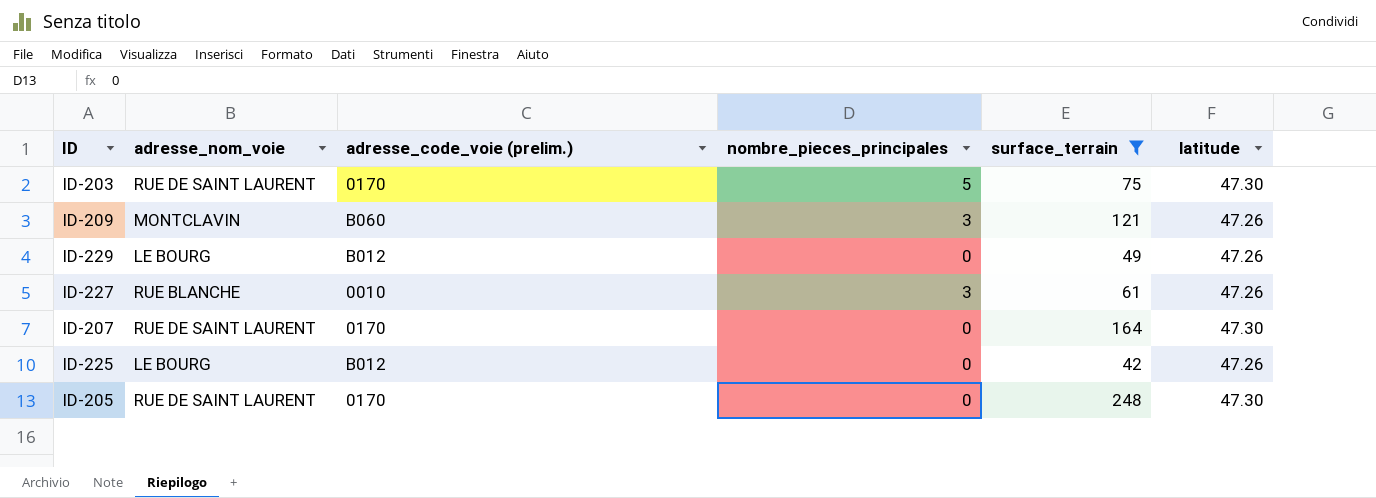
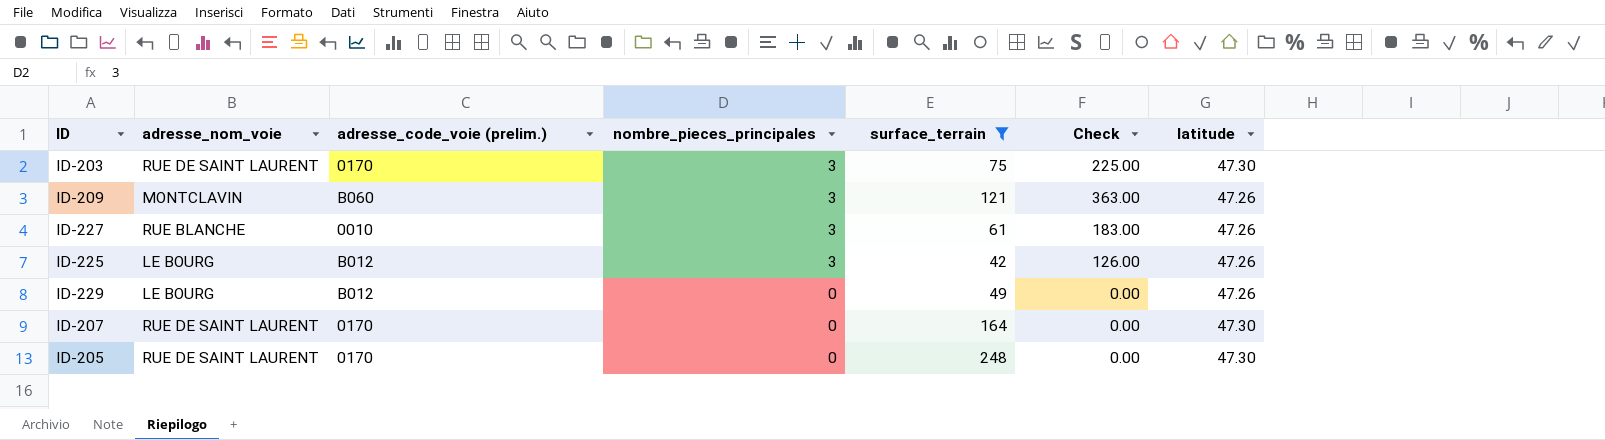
row order: none -> nombre_pieces_principales descending
column Check | formula: none -> [nombre_pieces_principales] * [surface_terrain]
ID-203 | nombre_pieces_principales: 5 -> 3
ID-225 | nombre_pieces_principales: 0 -> 3

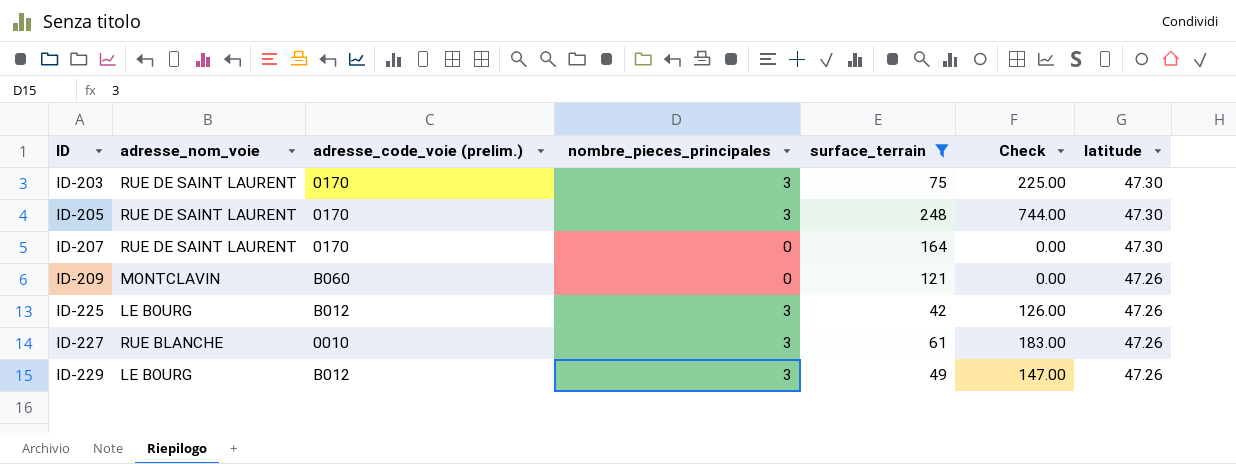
row order: nombre_pieces_principales descending -> ID ascending
ID-205 | nombre_pieces_principales: 0 -> 3
ID-205 | Check: 0.00 -> 744.00
ID-209 | nombre_pieces_principales: 3 -> 0
ID-209 | Check: 363.00 -> 0.00
ID-229 | nombre_pieces_principales: 0 -> 3
ID-229 | Check: 0.00 -> 147.00

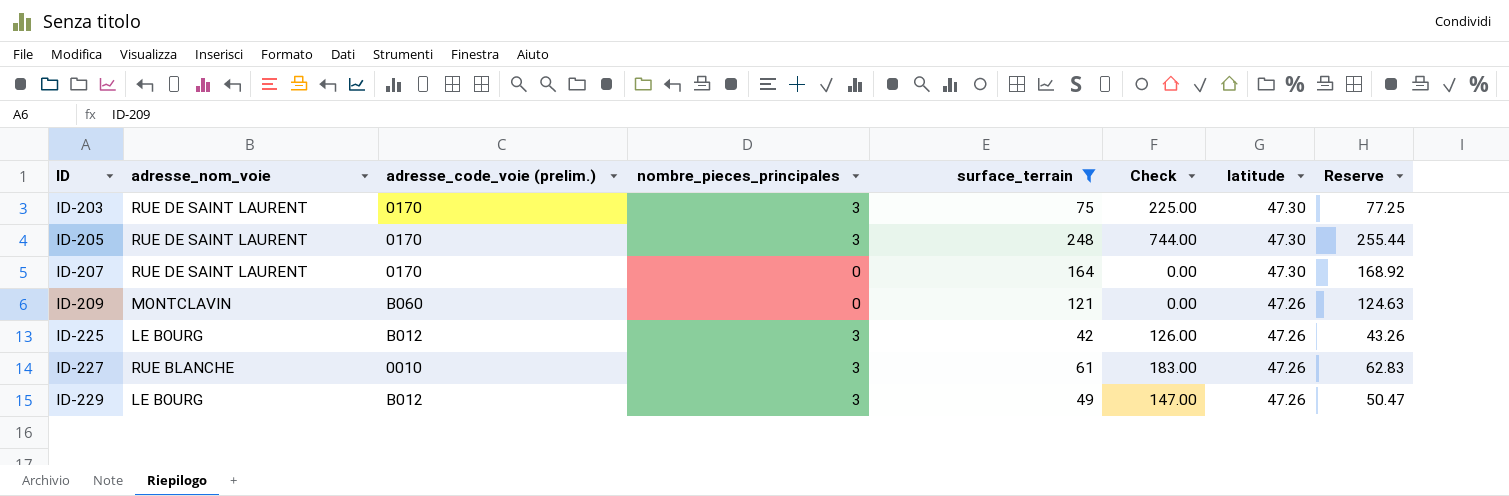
column Reserve | formula: none -> [surface_terrain] * 1.03

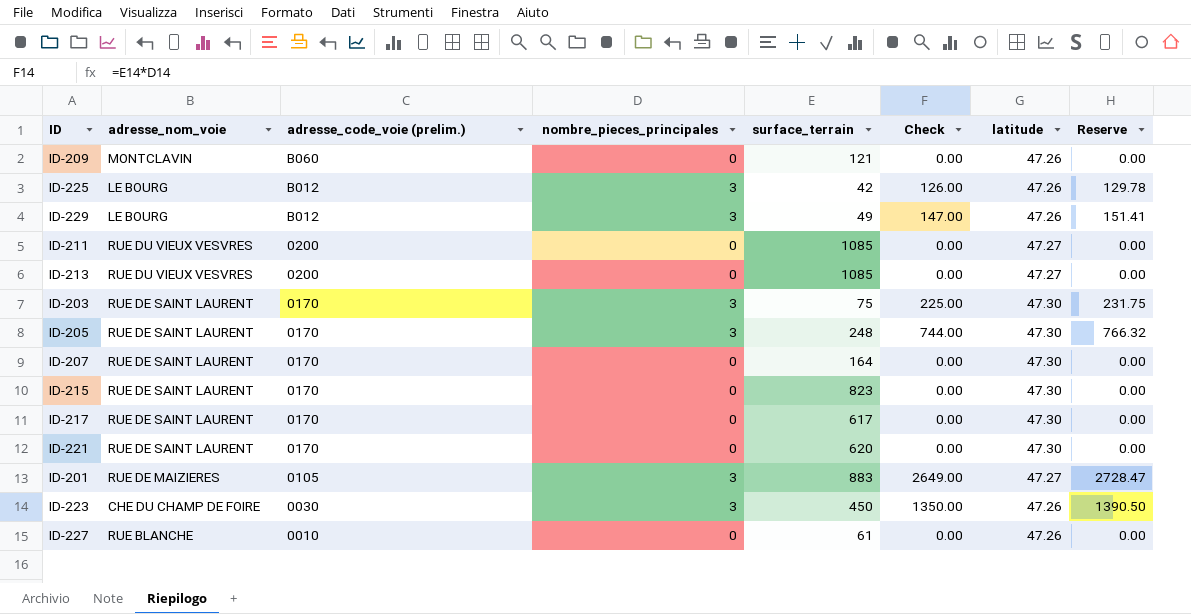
filter: surface_terrain <= 248 -> none
row order: ID ascending -> adresse_code_voie (prelim.) descending
column Reserve | formula: [surface_terrain] * 1.03 -> [Check] * 1.03
ID-227 | nombre_pieces_principales: 3 -> 0
ID-227 | Check: 183.00 -> 0.00

